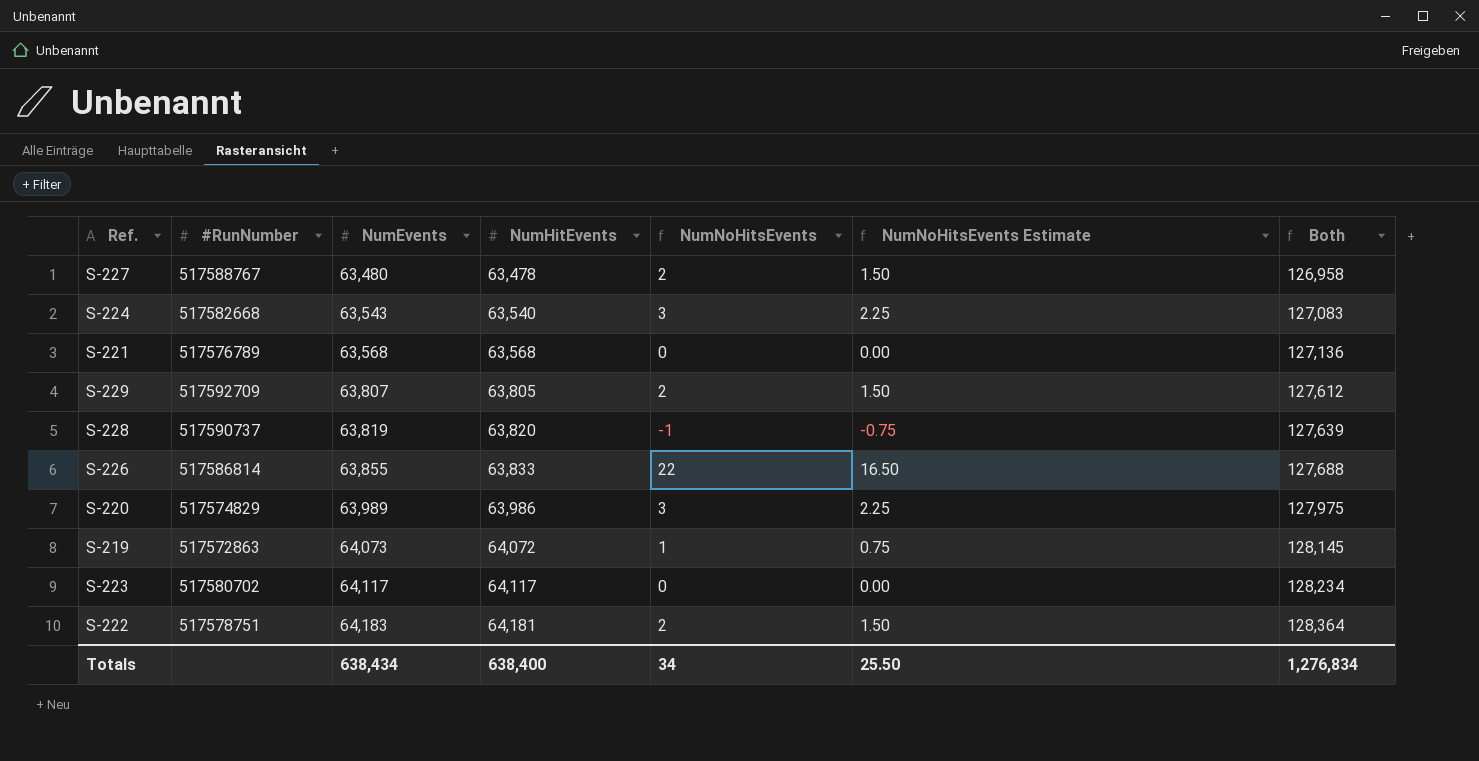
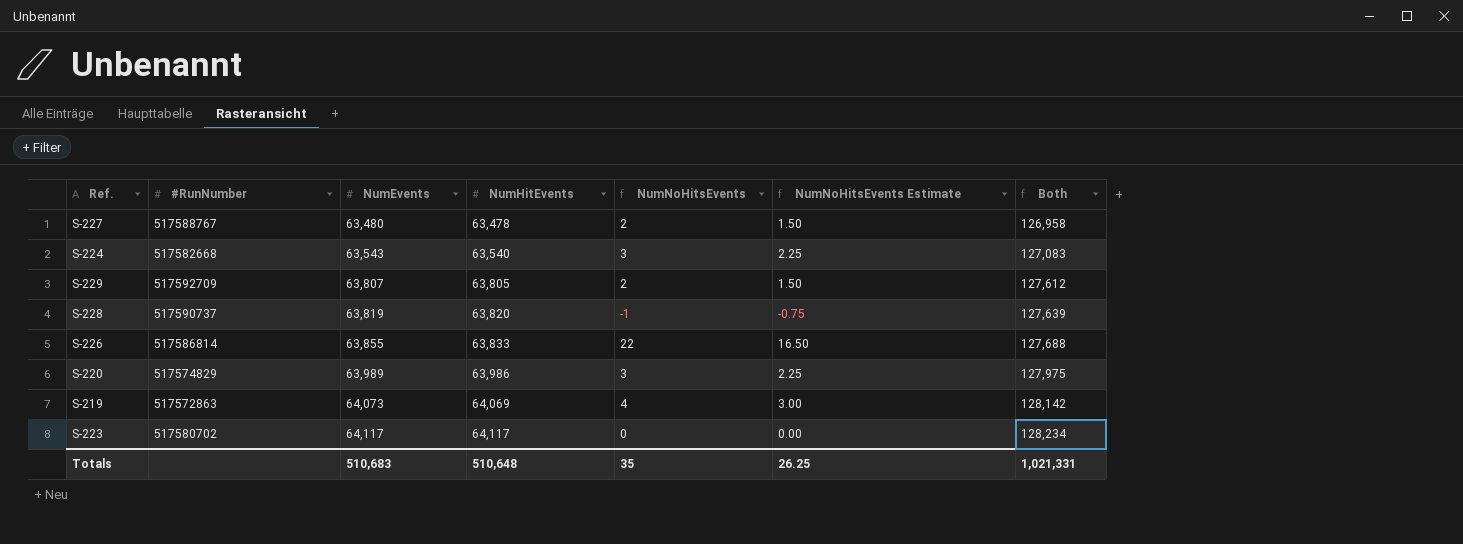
row S-221: 517576789 | 63,568 | 63,568 | 0 | 0.00 | 127,136 -> none
row S-222: 517578751 | 64,183 | 64,181 | 2 | 1.50 | 128,364 -> none
S-219 | NumHitEvents: 64,072 -> 64,069
S-219 | NumNoHitsEvents: 1 -> 4
S-219 | NumNoHitsEvents Estimate: 0.75 -> 3.00
S-219 | Both: 128,145 -> 128,142
Totals | NumEvents: 638,434 -> 510,683
Totals | NumHitEvents: 638,400 -> 510,648
Totals | NumNoHitsEvents: 34 -> 35
Totals | NumNoHitsEvents Estimate: 25.50 -> 26.25
Totals | Both: 1,276,834 -> 1,021,331

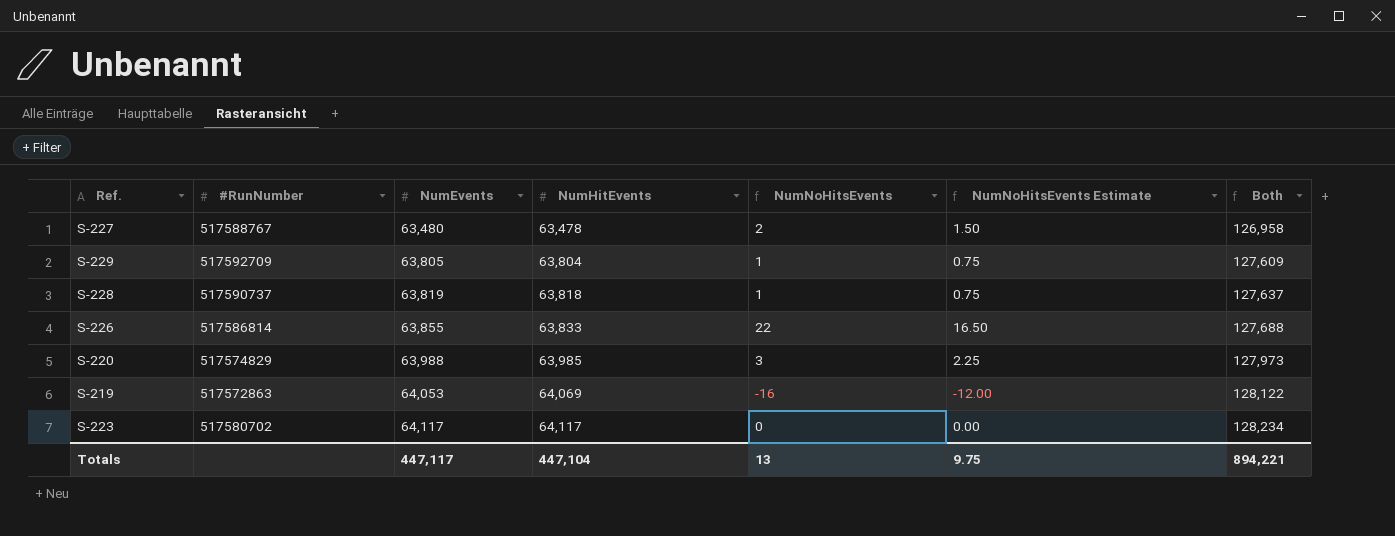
row S-224: 517582668 | 63,543 | 63,540 | 3 | 2.25 | 127,083 -> none
S-229 | NumEvents: 63,807 -> 63,805
S-229 | NumHitEvents: 63,805 -> 63,804
S-229 | NumNoHitsEvents: 2 -> 1
S-229 | NumNoHitsEvents Estimate: 1.50 -> 0.75
S-229 | Both: 127,612 -> 127,609
S-228 | NumHitEvents: 63,820 -> 63,818
S-228 | NumNoHitsEvents: -1 -> 1
S-228 | NumNoHitsEvents Estimate: -0.75 -> 0.75
S-228 | Both: 127,639 -> 127,637
S-220 | NumEvents: 63,989 -> 63,988
S-220 | NumHitEvents: 63,986 -> 63,985
S-220 | Both: 127,975 -> 127,973
S-219 | NumEvents: 64,073 -> 64,053
S-219 | NumNoHitsEvents: 4 -> -16
S-219 | NumNoHitsEvents Estimate: 3.00 -> -12.00
S-219 | Both: 128,142 -> 128,122
Totals | NumEvents: 510,683 -> 447,117
Totals | NumHitEvents: 510,648 -> 447,104
Totals | NumNoHitsEvents: 35 -> 13
Totals | NumNoHitsEvents Estimate: 26.25 -> 9.75
Totals | Both: 1,021,331 -> 894,221

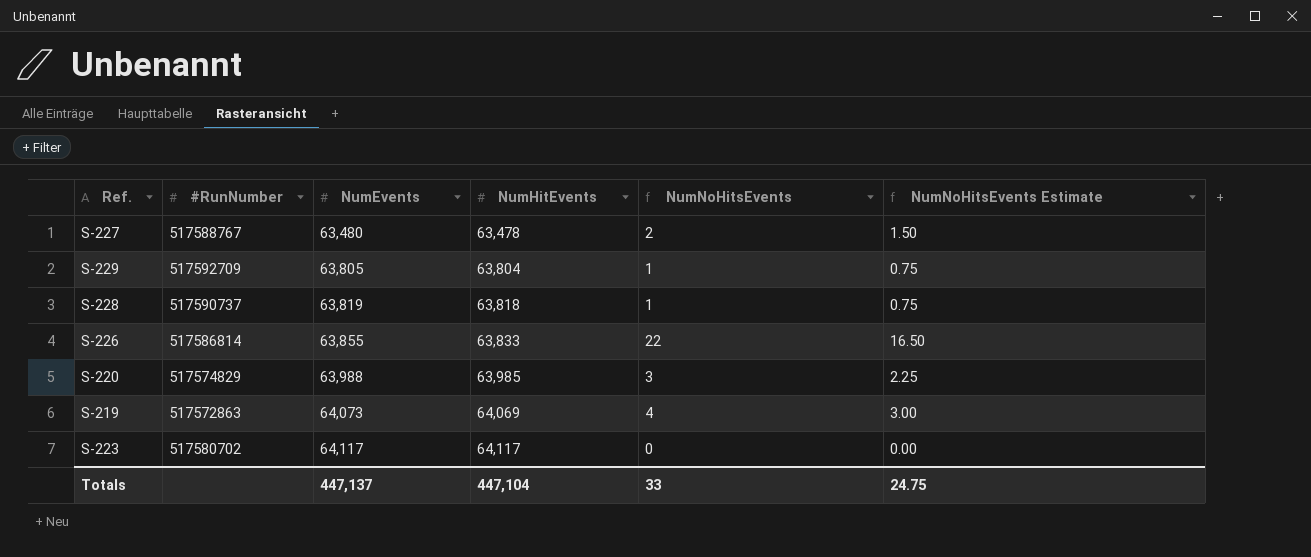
column Both | formula: [NumEvents] + [NumHitEvents] -> none
S-219 | NumEvents: 64,053 -> 64,073
S-219 | NumNoHitsEvents: -16 -> 4
S-219 | NumNoHitsEvents Estimate: -12.00 -> 3.00
Totals | NumEvents: 447,117 -> 447,137
Totals | NumNoHitsEvents: 13 -> 33
Totals | NumNoHitsEvents Estimate: 9.75 -> 24.75

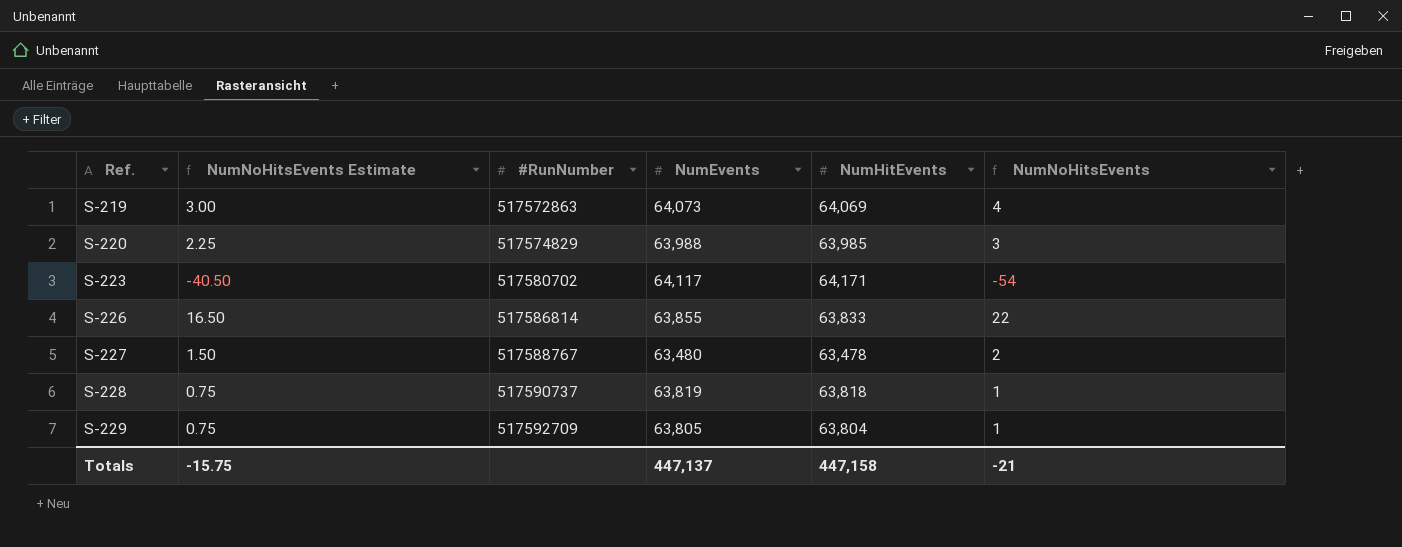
row order: NumEvents ascending -> Ref. ascending
column NumNoHitsEvents Estimate | position: 6 -> 2
S-223 | NumNoHitsEvents Estimate: 0.00 -> -40.50
S-223 | NumHitEvents: 64,117 -> 64,171
S-223 | NumNoHitsEvents: 0 -> -54
Totals | NumNoHitsEvents Estimate: 24.75 -> -15.75
Totals | NumHitEvents: 447,104 -> 447,158
Totals | NumNoHitsEvents: 33 -> -21

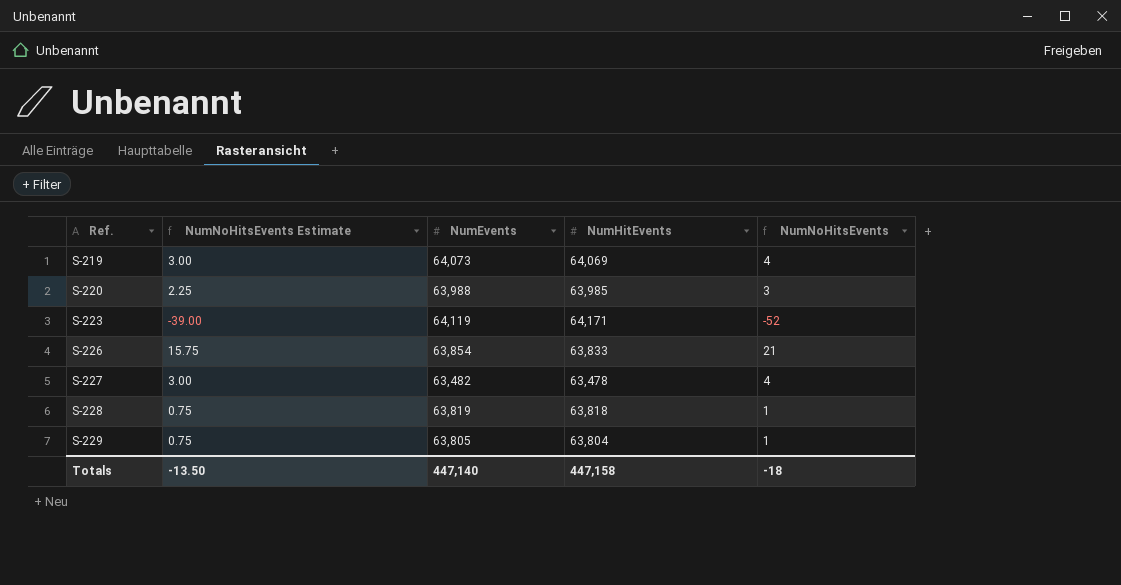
column #RunNumber | position: 3 -> none
S-223 | NumNoHitsEvents Estimate: -40.50 -> -39.00
S-223 | NumEvents: 64,117 -> 64,119
S-223 | NumNoHitsEvents: -54 -> -52
S-226 | NumNoHitsEvents Estimate: 16.50 -> 15.75
S-226 | NumEvents: 63,855 -> 63,854
S-226 | NumNoHitsEvents: 22 -> 21
S-227 | NumNoHitsEvents Estimate: 1.50 -> 3.00
S-227 | NumEvents: 63,480 -> 63,482
S-227 | NumNoHitsEvents: 2 -> 4
Totals | NumNoHitsEvents Estimate: -15.75 -> -13.50
Totals | NumEvents: 447,137 -> 447,140
Totals | NumNoHitsEvents: -21 -> -18

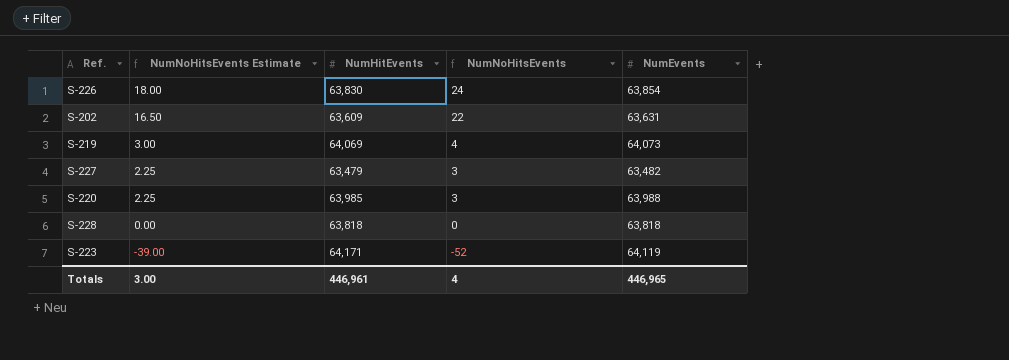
row order: Ref. ascending -> NumNoHitsEvents Estimate descending
column NumEvents | position: 3 -> 5
row S-229: 0.75 | 63,805 | 63,804 | 1 -> none
S-226 | NumNoHitsEvents Estimate: 15.75 -> 18.00
S-226 | NumHitEvents: 63,833 -> 63,830
S-226 | NumNoHitsEvents: 21 -> 24
row S-202: none -> 16.50 | 63,609 | 22 | 63,631
S-227 | NumNoHitsEvents Estimate: 3.00 -> 2.25
S-227 | NumHitEvents: 63,478 -> 63,479
S-227 | NumNoHitsEvents: 4 -> 3
S-228 | NumNoHitsEvents Estimate: 0.75 -> 0.00
S-228 | NumNoHitsEvents: 1 -> 0
S-228 | NumEvents: 63,819 -> 63,818
Totals | NumNoHitsEvents Estimate: -13.50 -> 3.00
Totals | NumHitEvents: 447,158 -> 446,961
Totals | NumNoHitsEvents: -18 -> 4
Totals | NumEvents: 447,140 -> 446,965

